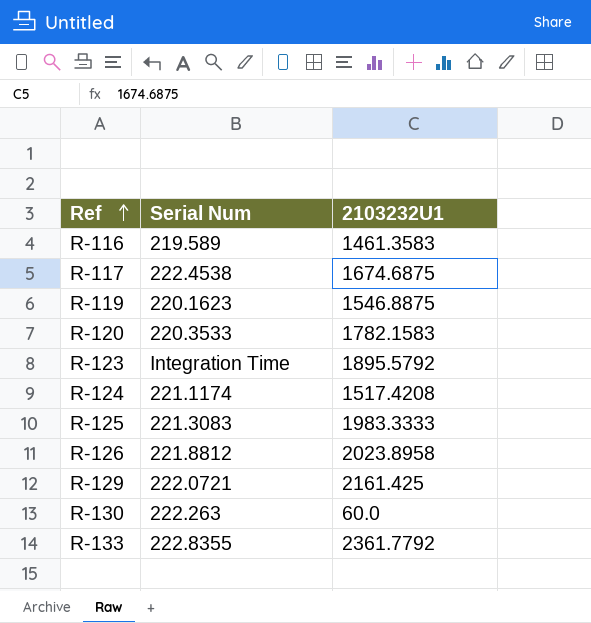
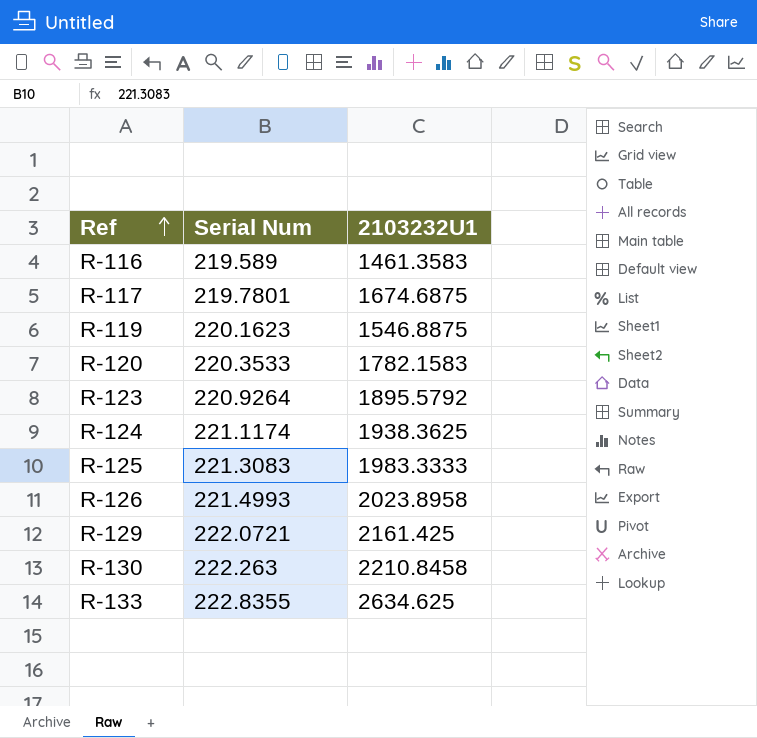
R-117 | Serial Num: 222.4538 -> 219.7801
R-123 | Serial Num: Integration Time -> 220.9264
R-124 | 2103232U1: 1517.4208 -> 1938.3625
R-126 | Serial Num: 221.8812 -> 221.4993
R-130 | 2103232U1: 60.0 -> 2210.8458
R-133 | 2103232U1: 2361.7792 -> 2634.625

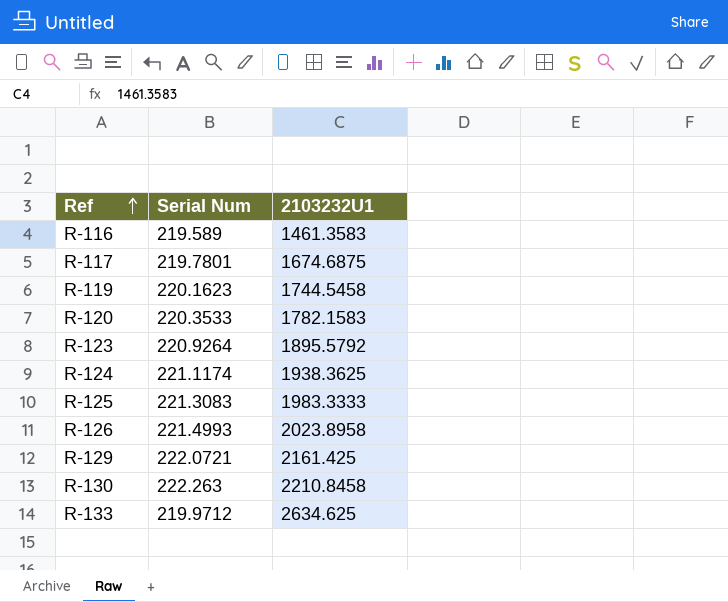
R-119 | 2103232U1: 1546.8875 -> 1744.5458
R-133 | Serial Num: 222.8355 -> 219.9712

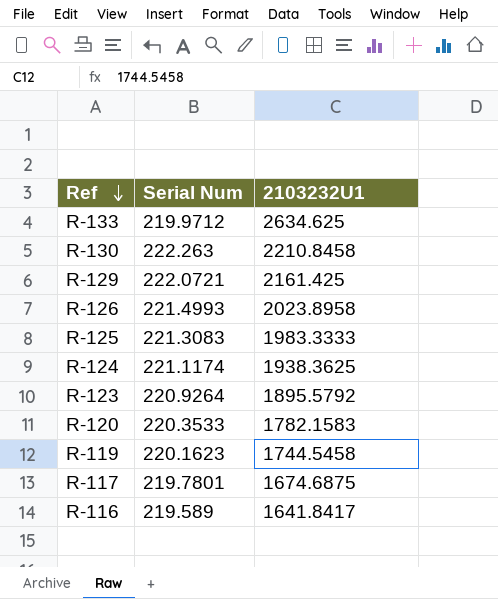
row order: Ref ascending -> Ref descending
R-116 | 2103232U1: 1461.3583 -> 1641.8417

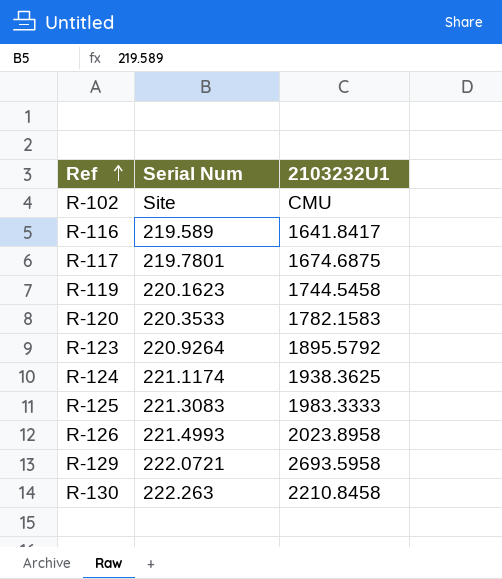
row order: Ref descending -> Ref ascending
row R-133: 219.9712 | 2634.625 -> none
row R-102: none -> Site | CMU
R-129 | 2103232U1: 2161.425 -> 2693.5958

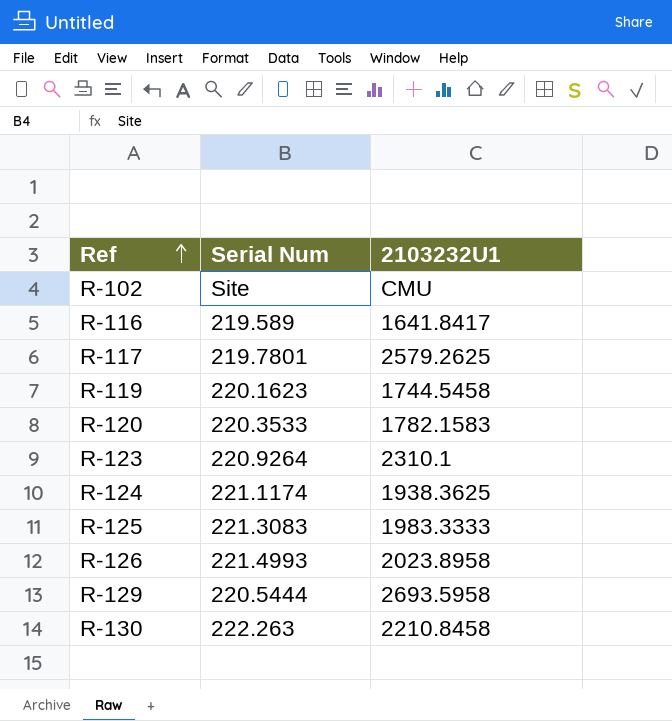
R-117 | 2103232U1: 1674.6875 -> 2579.2625
R-123 | 2103232U1: 1895.5792 -> 2310.1
R-129 | Serial Num: 222.0721 -> 220.5444

